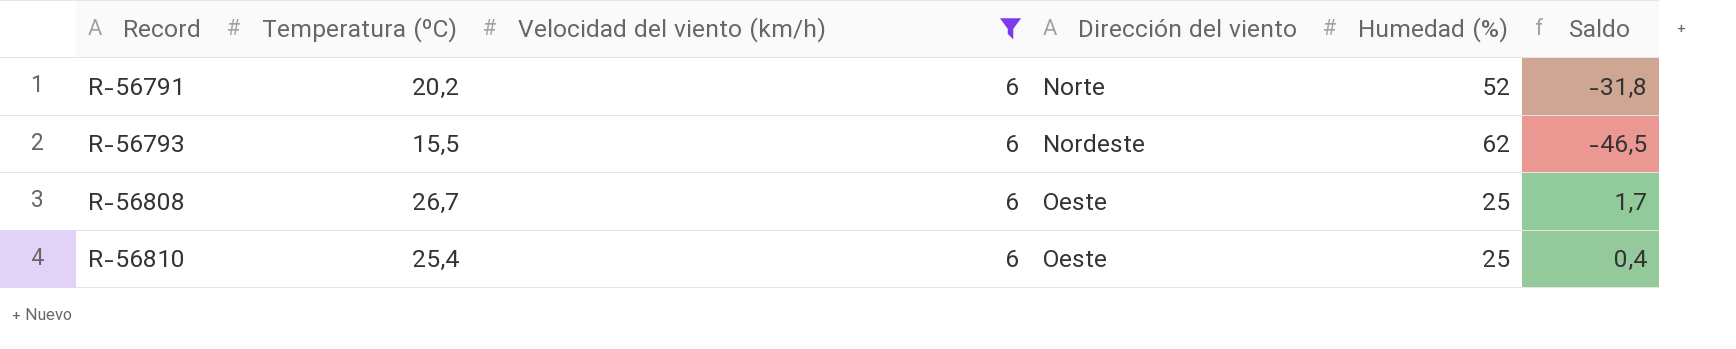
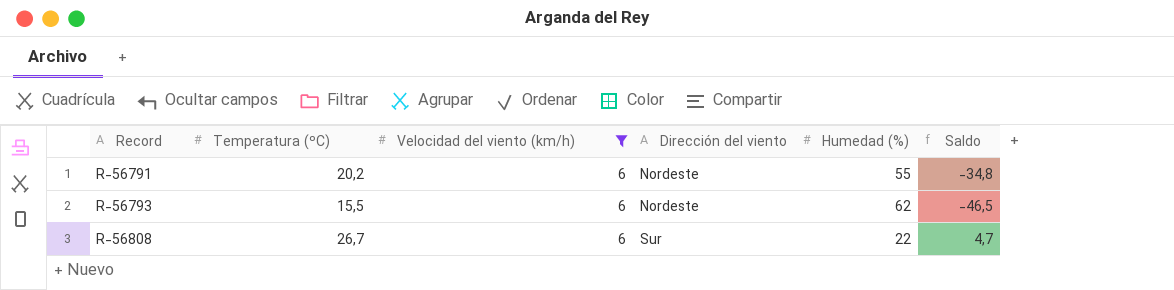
row R-56810: 25,4 | 6 | Oeste | 25 | 0,4 -> none
R-56791 | Dirección del viento: Norte -> Nordeste
R-56791 | Humedad (%): 52 -> 55
R-56791 | Saldo: -31,8 -> -34,8
R-56808 | Dirección del viento: Oeste -> Sur
R-56808 | Humedad (%): 25 -> 22
R-56808 | Saldo: 1,7 -> 4,7

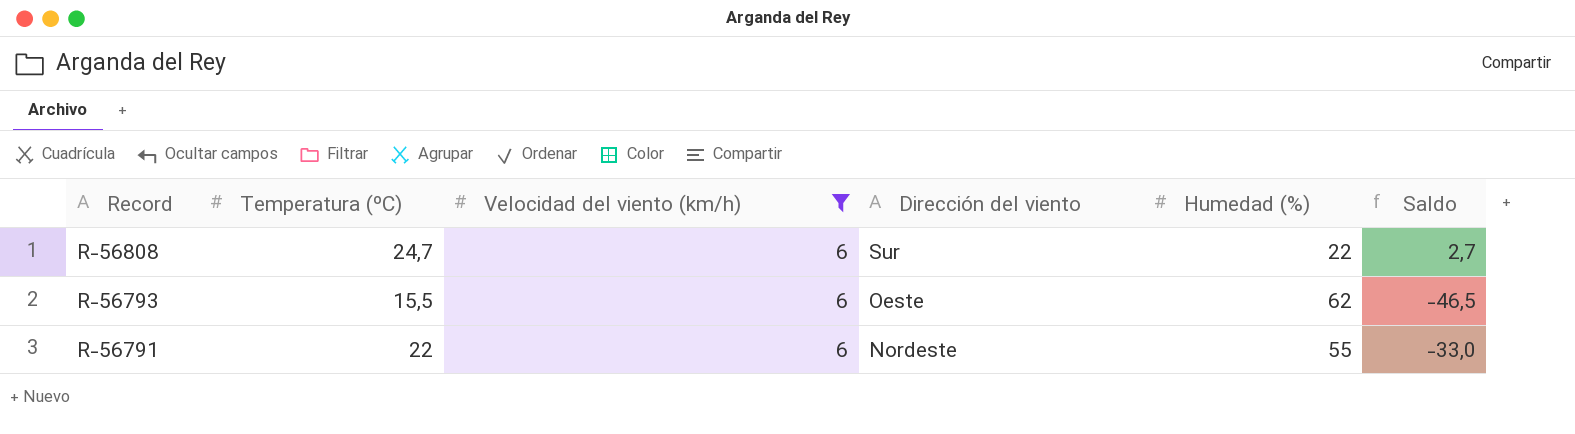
row order: Record ascending -> Record descending
R-56808 | Temperatura (ºC): 26,7 -> 24,7
R-56808 | Saldo: 4,7 -> 2,7
R-56793 | Dirección del viento: Nordeste -> Oeste
R-56791 | Temperatura (ºC): 20,2 -> 22
R-56791 | Saldo: -34,8 -> -33,0

